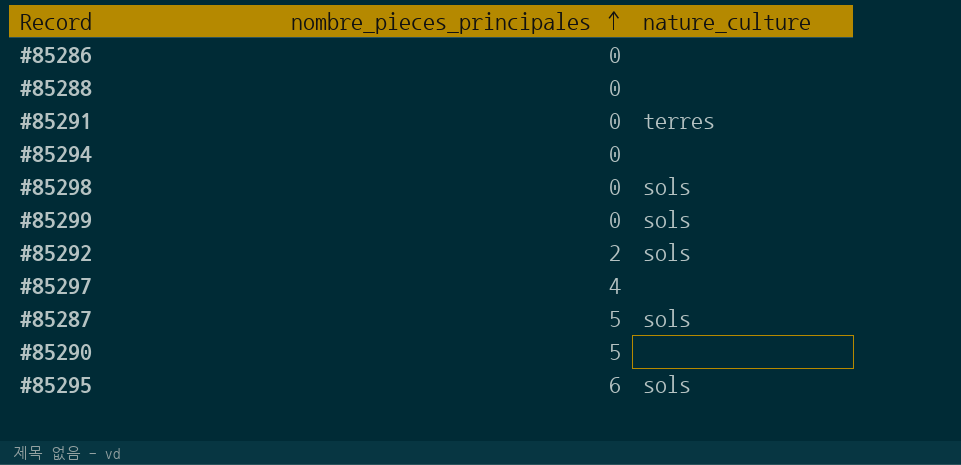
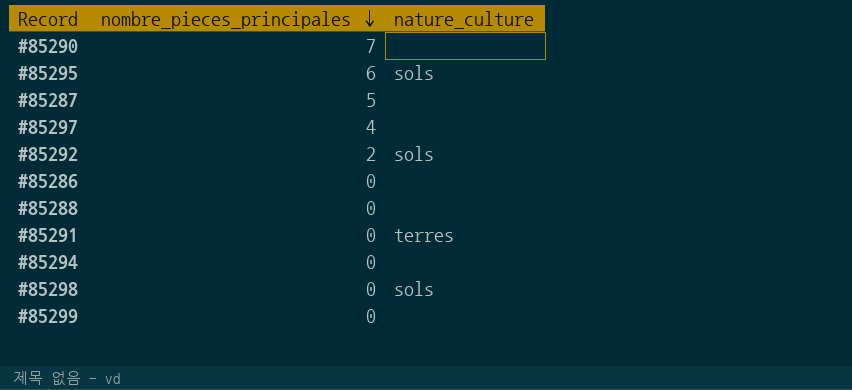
row order: nombre_pieces_principales ascending -> nombre_pieces_principales descending
#85290 | nombre_pieces_principales: 5 -> 7
#85287 | nature_culture: sols -> none
#85299 | nature_culture: sols -> none

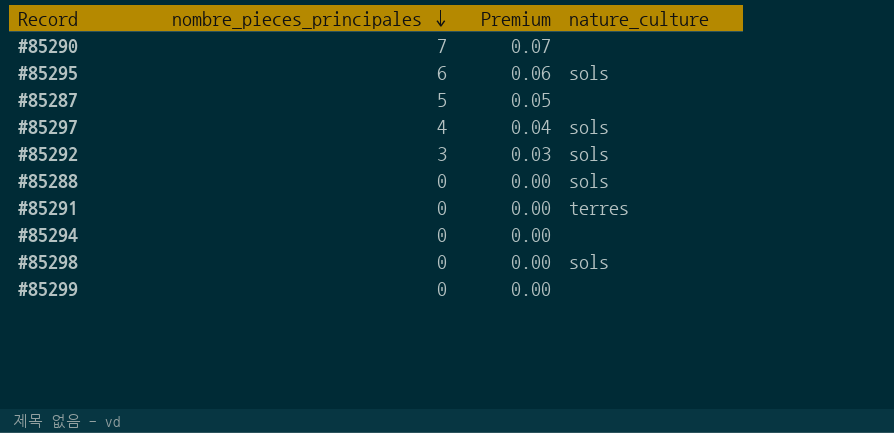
column Premium | formula: none -> [nombre_pieces_principales] * 0.01
row #85286: 0 | none -> none
#85297 | nature_culture: none -> sols
#85292 | nombre_pieces_principales: 2 -> 3
#85288 | nature_culture: none -> sols

